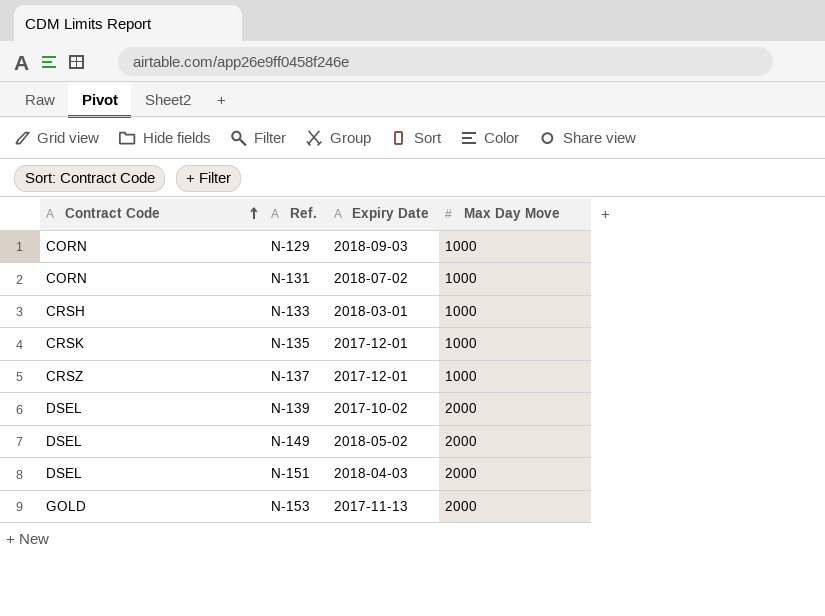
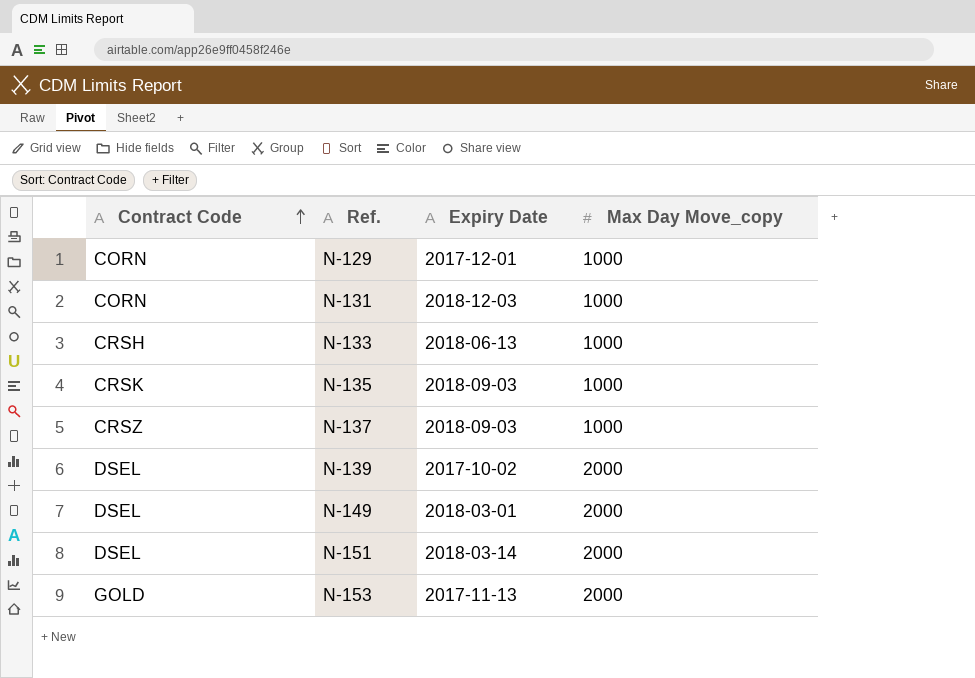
column name: Max Day Move -> Max Day Move_copy
N-129 | Expiry Date: 2018-09-03 -> 2017-12-01
N-131 | Expiry Date: 2018-07-02 -> 2018-12-03
N-133 | Expiry Date: 2018-03-01 -> 2018-06-13
N-135 | Expiry Date: 2017-12-01 -> 2018-09-03
N-137 | Expiry Date: 2017-12-01 -> 2018-09-03
N-149 | Expiry Date: 2018-05-02 -> 2018-03-01
N-151 | Expiry Date: 2018-04-03 -> 2018-03-14

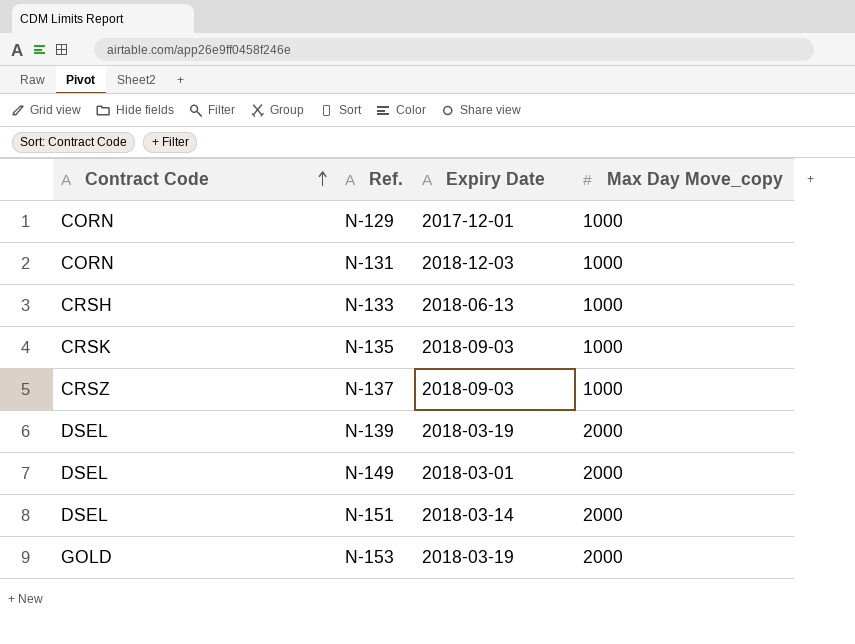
N-139 | Expiry Date: 2017-10-02 -> 2018-03-19
N-153 | Expiry Date: 2017-11-13 -> 2018-03-19

